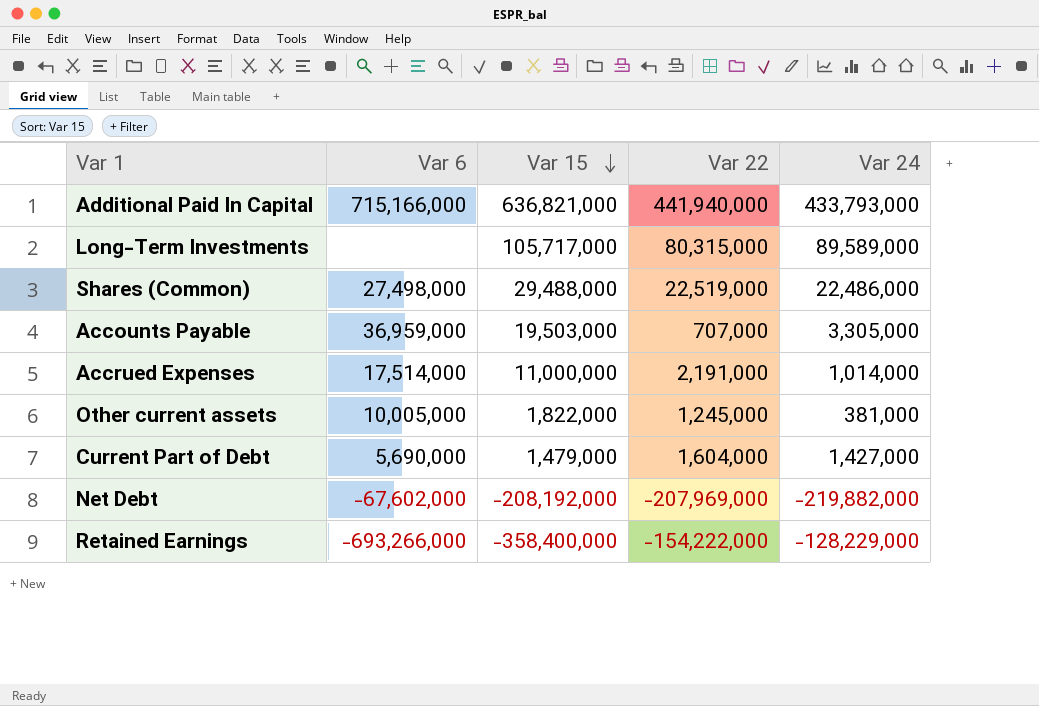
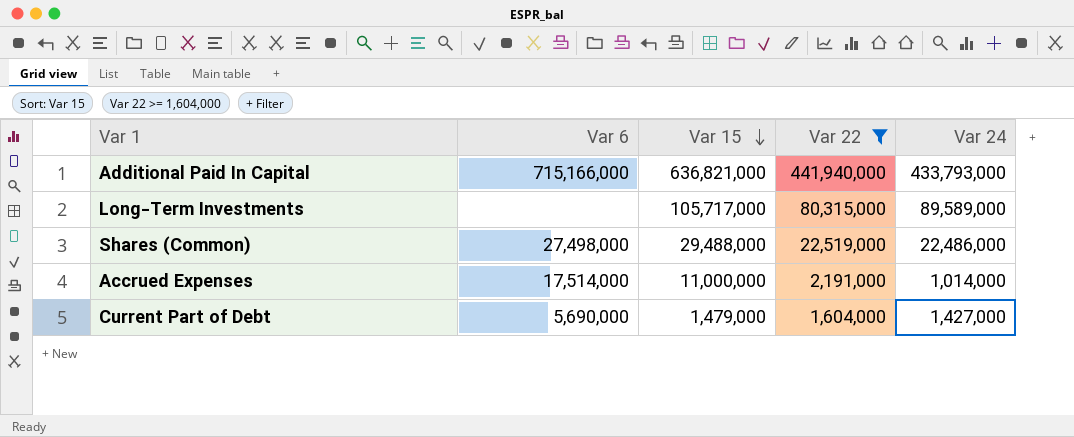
filter: none -> Var 22 >= 1,604,000

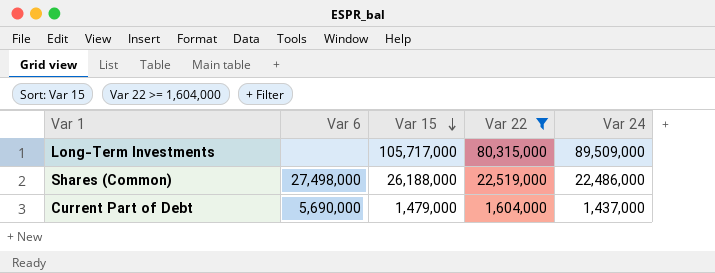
row Additional Paid In Capital: 715,166,000 | 636,821,000 | 441,940,000 | 433,793,000 -> none
row Accrued Expenses: 17,514,000 | 11,000,000 | 2,191,000 | 1,014,000 -> none
Long-Term Investments | Var 24: 89,589,000 -> 89,509,000
Shares (Common) | Var 15: 29,488,000 -> 26,188,000
Current Part of Debt | Var 24: 1,427,000 -> 1,437,000

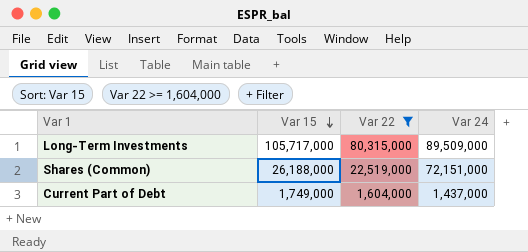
column Var 6 | position: 2 -> none
Shares (Common) | Var 24: 22,486,000 -> 72,151,000
Current Part of Debt | Var 15: 1,479,000 -> 1,749,000

